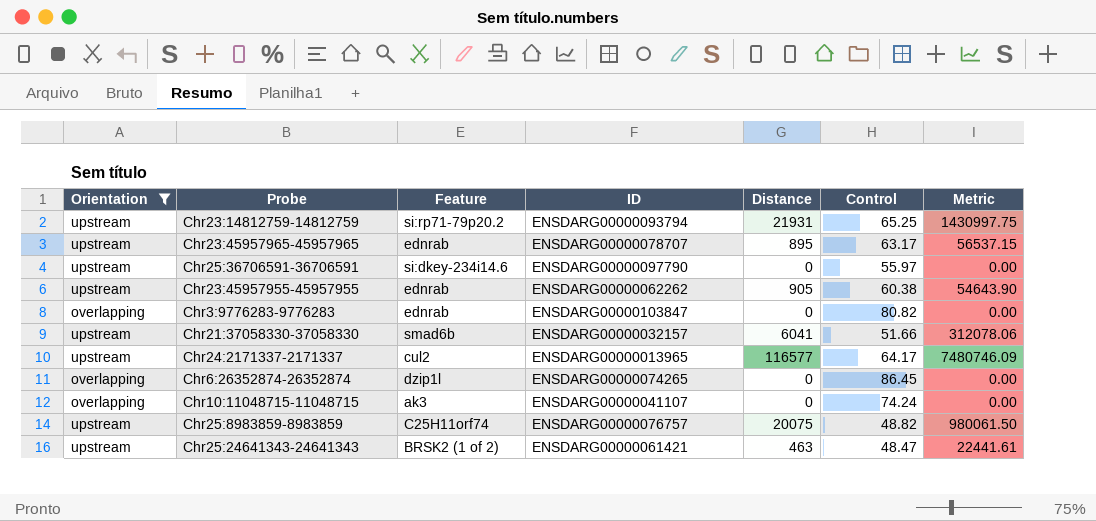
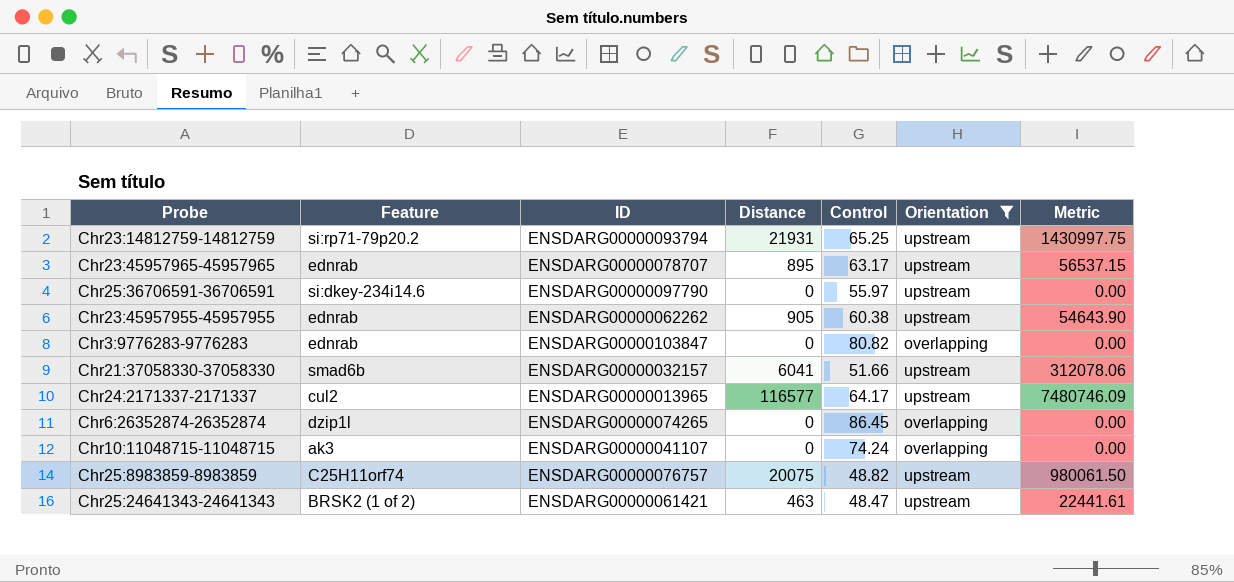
column Orientation | position: 1 -> 6

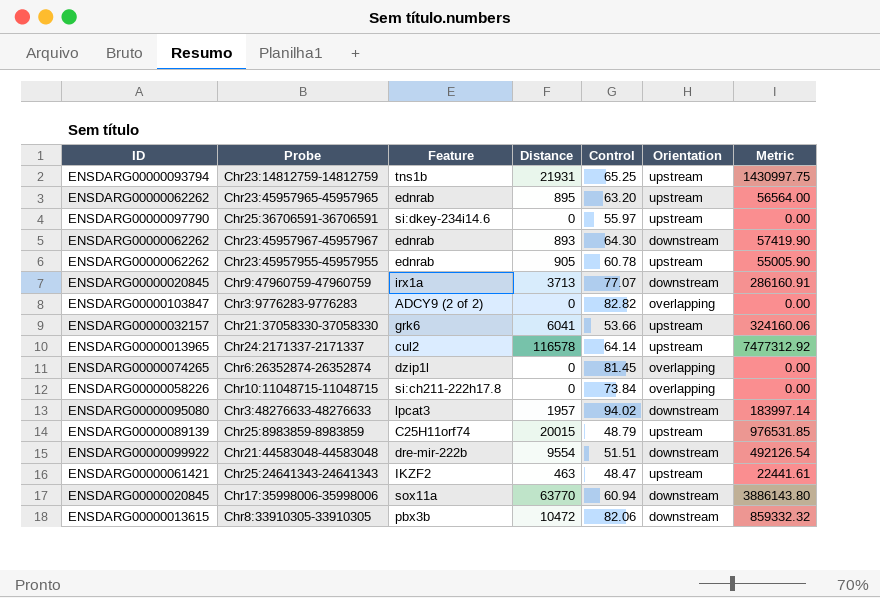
filter: Orientation != downstream -> none
column ID | position: 3 -> 1
Chr23:14812759-14812759 | Feature: si:rp71-79p20.2 -> tns1b
Chr23:45957965-45957965 | ID: ENSDARG00000078707 -> ENSDARG00000062262
Chr23:45957965-45957965 | Control: 63.17 -> 63.20
Chr23:45957965-45957965 | Metric: 56537.15 -> 56564.00
Chr23:45957955-45957955 | Control: 60.38 -> 60.78
Chr23:45957955-45957955 | Metric: 54643.90 -> 55005.90
Chr3:9776283-9776283 | Feature: ednrab -> ADCY9 (2 of 2)
Chr3:9776283-9776283 | Control: 80.82 -> 82.82
Chr21:37058330-37058330 | Feature: smad6b -> grk6
Chr21:37058330-37058330 | Control: 51.66 -> 53.66
Chr21:37058330-37058330 | Metric: 312078.06 -> 324160.06
Chr24:2171337-2171337 | Distance: 116577 -> 116578
Chr24:2171337-2171337 | Control: 64.17 -> 64.14
Chr24:2171337-2171337 | Metric: 7480746.09 -> 7477312.92
Chr6:26352874-26352874 | Control: 86.45 -> 81.45
Chr10:11048715-11048715 | ID: ENSDARG00000041107 -> ENSDARG00000058226
Chr10:11048715-11048715 | Feature: ak3 -> si:ch211-222h17.8
Chr10:11048715-11048715 | Control: 74.24 -> 73.84
Chr25:8983859-8983859 | ID: ENSDARG00000076757 -> ENSDARG00000089139
Chr25:8983859-8983859 | Distance: 20075 -> 20015
Chr25:8983859-8983859 | Control: 48.82 -> 48.79
Chr25:8983859-8983859 | Metric: 980061.50 -> 976531.85
Chr25:24641343-24641343 | Feature: BRSK2 (1 of 2) -> IKZF2

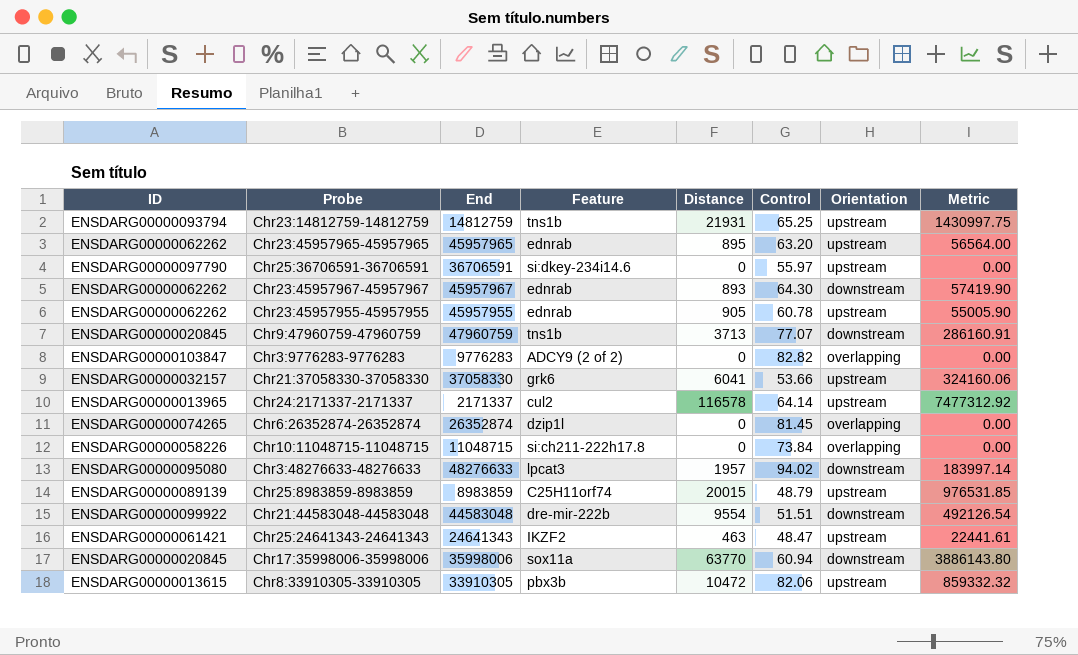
column End | position: none -> 3
Chr9:47960759-47960759 | Feature: irx1a -> tns1b
Chr8:33910305-33910305 | Orientation: downstream -> upstream

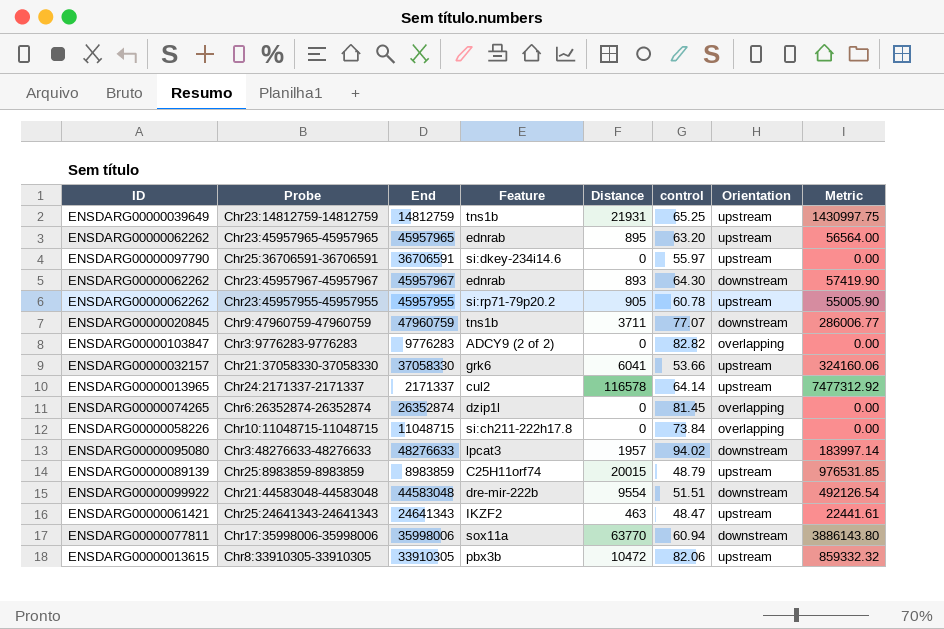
column name: Control -> control
Chr23:14812759-14812759 | ID: ENSDARG00000093794 -> ENSDARG00000039649
Chr23:45957955-45957955 | Feature: ednrab -> si:rp71-79p20.2
Chr9:47960759-47960759 | Distance: 3713 -> 3711
Chr9:47960759-47960759 | Metric: 286160.91 -> 286006.77
Chr17:35998006-35998006 | ID: ENSDARG00000020845 -> ENSDARG00000077811

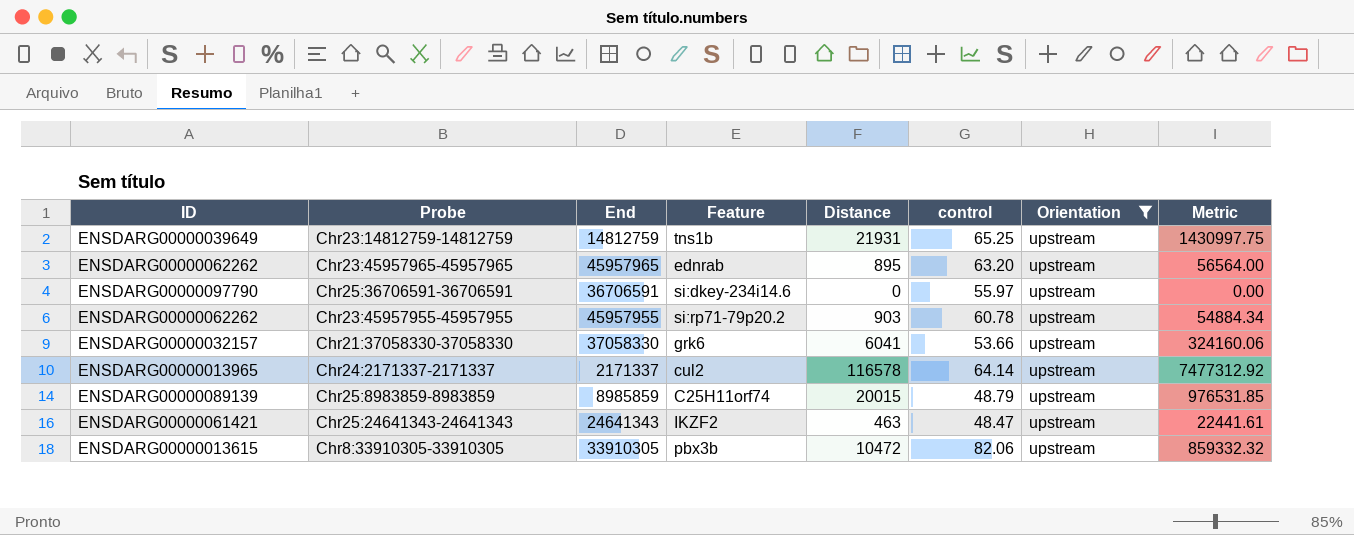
filter: none -> Orientation = upstream
Chr23:45957955-45957955 | Distance: 905 -> 903
Chr23:45957955-45957955 | Metric: 55005.90 -> 54884.34
Chr25:8983859-8983859 | End: 8983859 -> 8985859

